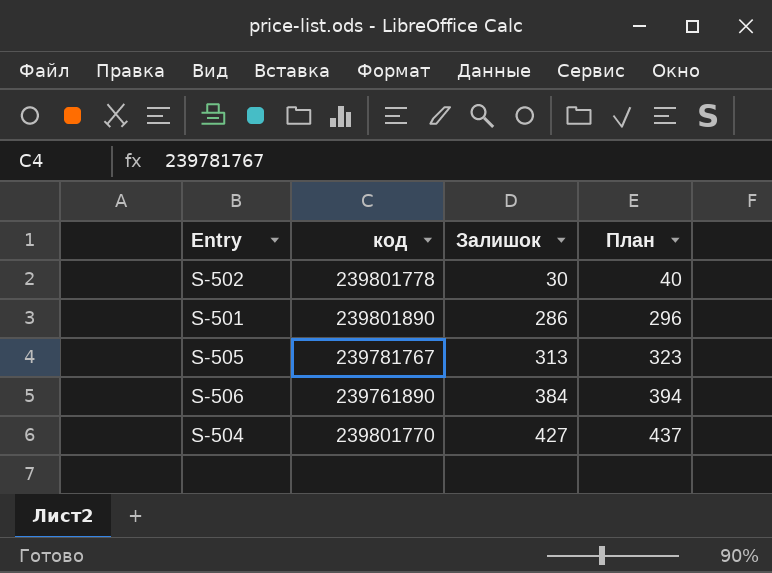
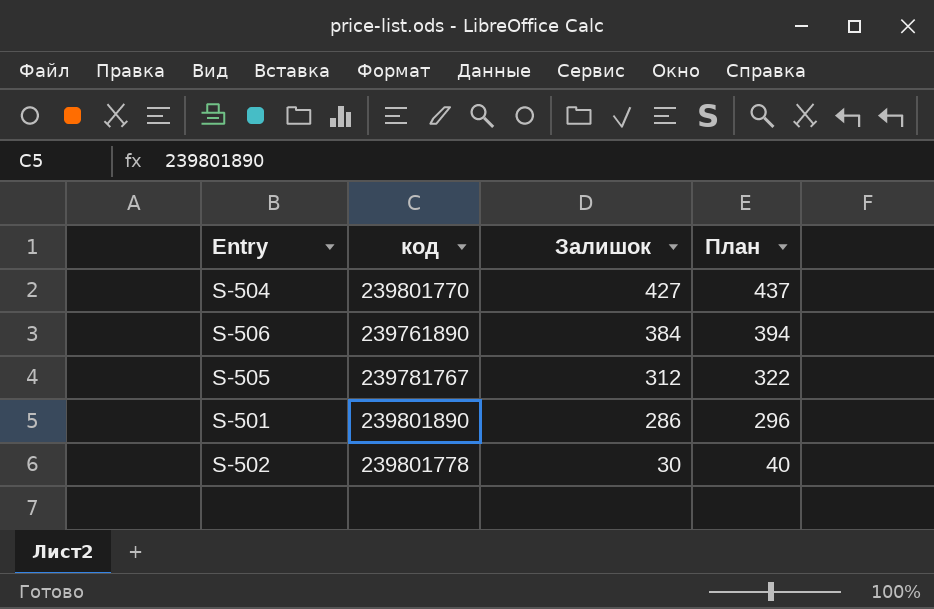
row order: Залишок ascending -> Залишок descending
S-505 | Залишок: 313 -> 312
S-505 | План: 323 -> 322

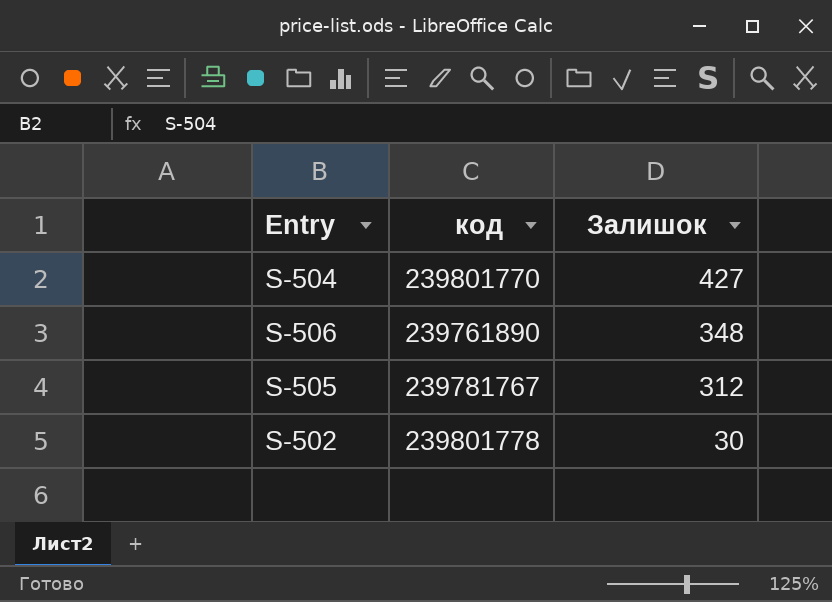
column План | formula: [Залишок] + 10 -> none
row S-501: 239801890 | 286 | 296 -> none
S-506 | Залишок: 384 -> 348

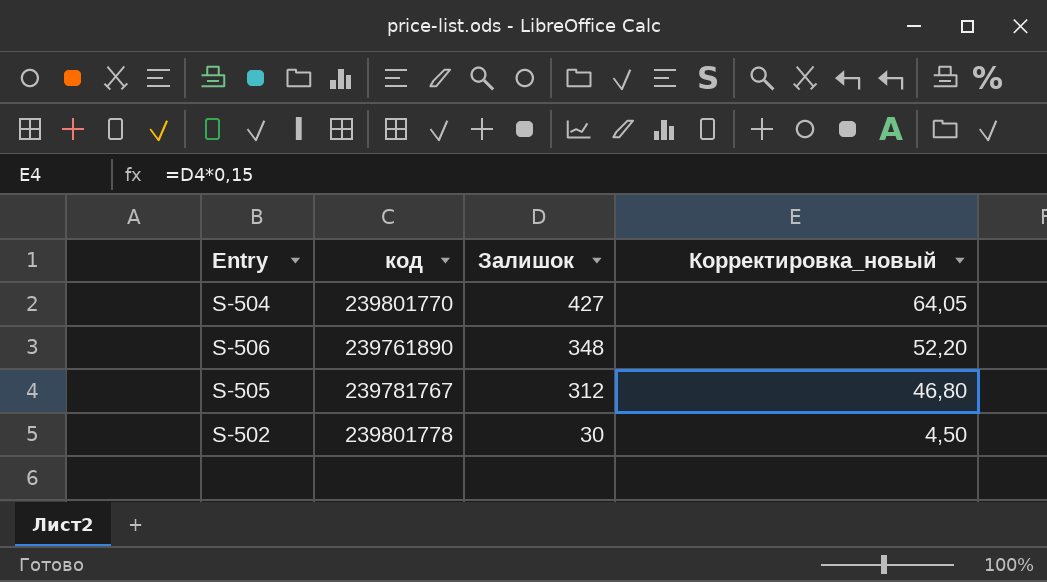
column Корректировка_новый | formula: none -> [Залишок] * 0,15

